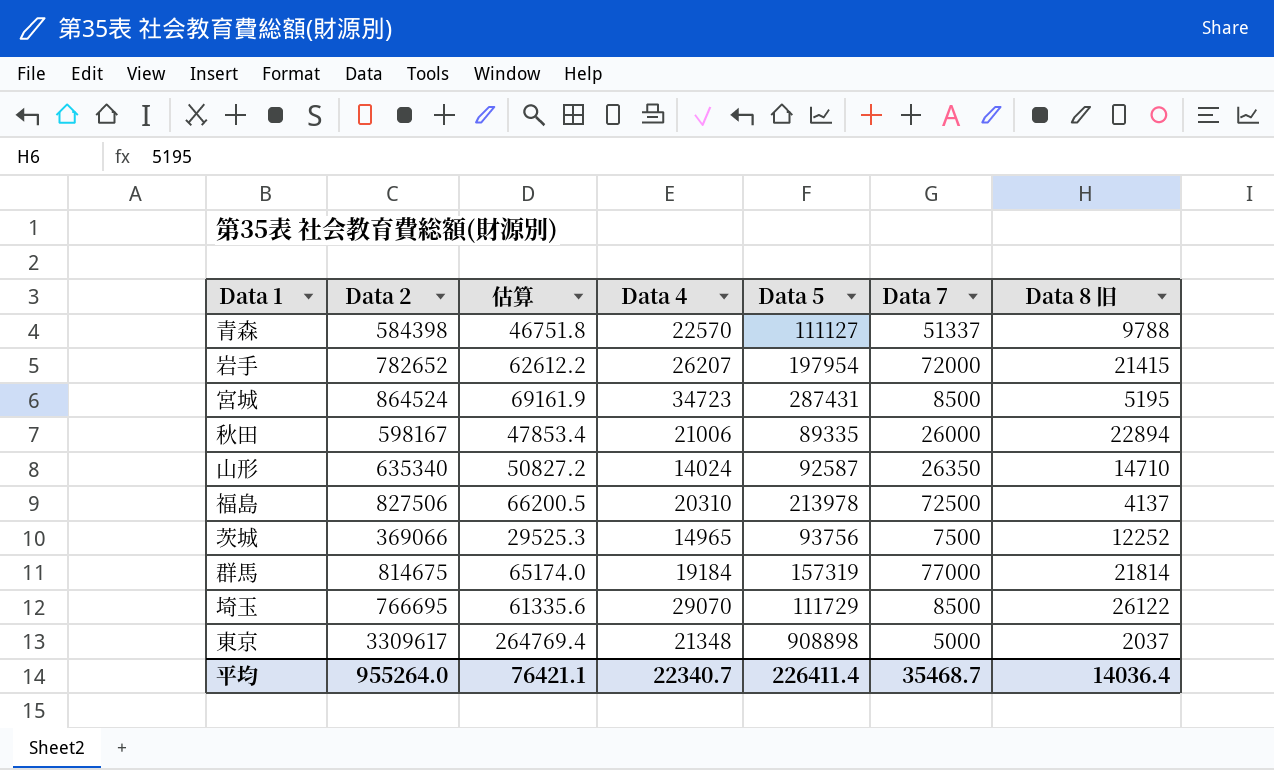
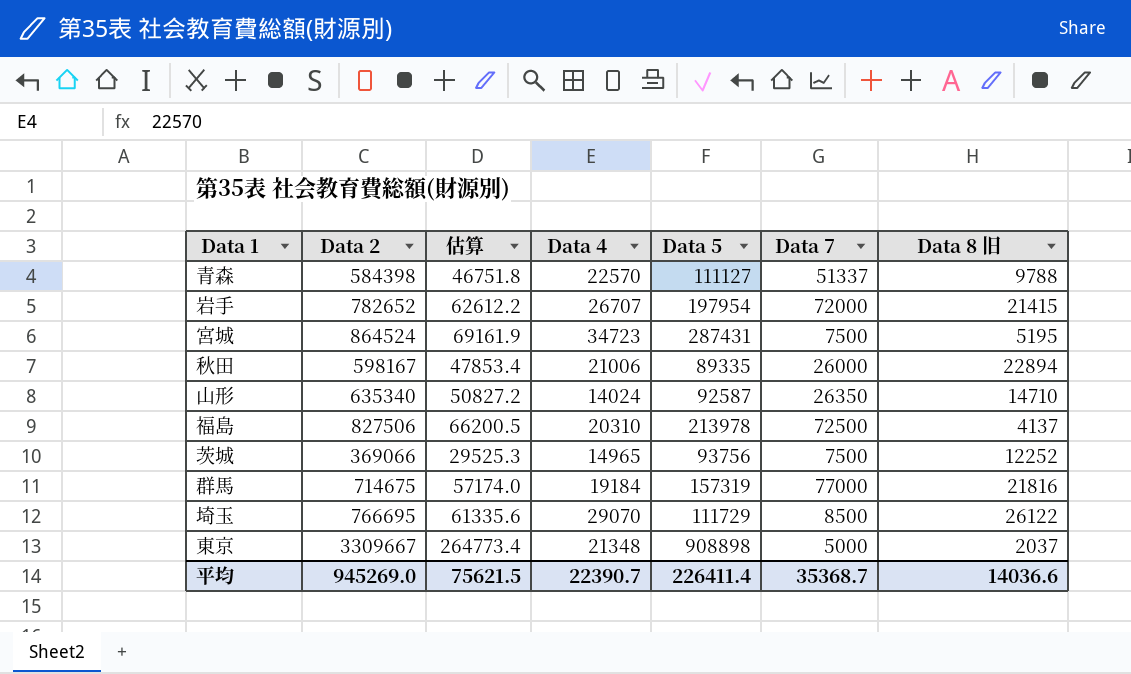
岩手 | Data 4: 26207 -> 26707
宮城 | Data 7: 8500 -> 7500
群馬 | Data 2: 814675 -> 714675
群馬 | 估算: 65174.0 -> 57174.0
群馬 | Data 8 旧: 21814 -> 21816
東京 | Data 2: 3309617 -> 3309667
東京 | 估算: 264769.4 -> 264773.4
平均 | Data 2: 955264.0 -> 945269.0
平均 | 估算: 76421.1 -> 75621.5
平均 | Data 4: 22340.7 -> 22390.7
平均 | Data 7: 35468.7 -> 35368.7
平均 | Data 8 旧: 14036.4 -> 14036.6

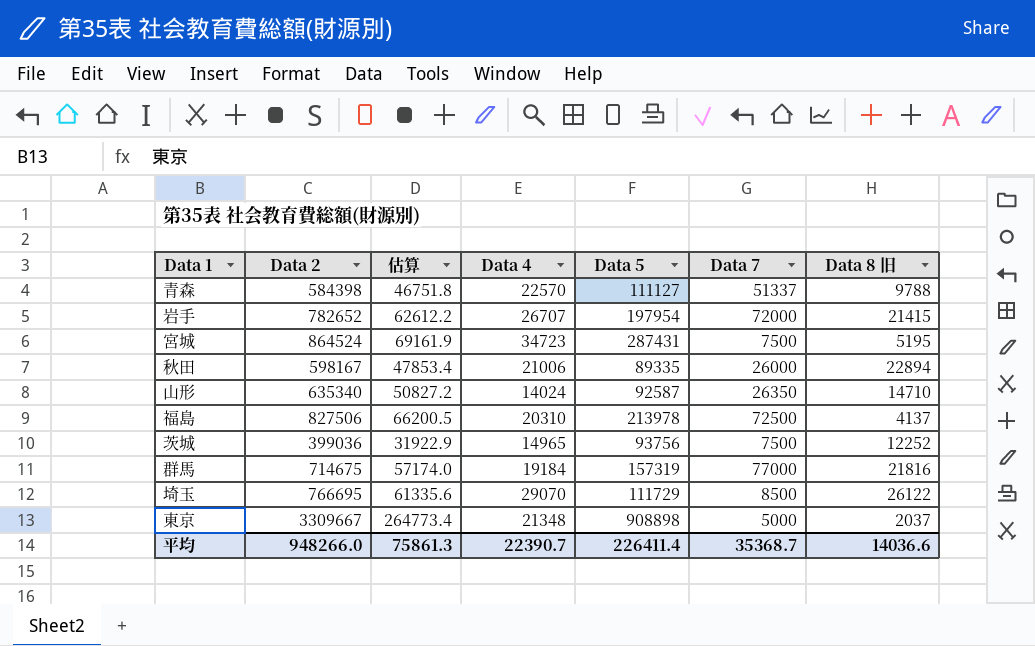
茨城 | Data 2: 369066 -> 399036
茨城 | 估算: 29525.3 -> 31922.9
平均 | Data 2: 945269.0 -> 948266.0
平均 | 估算: 75621.5 -> 75861.3

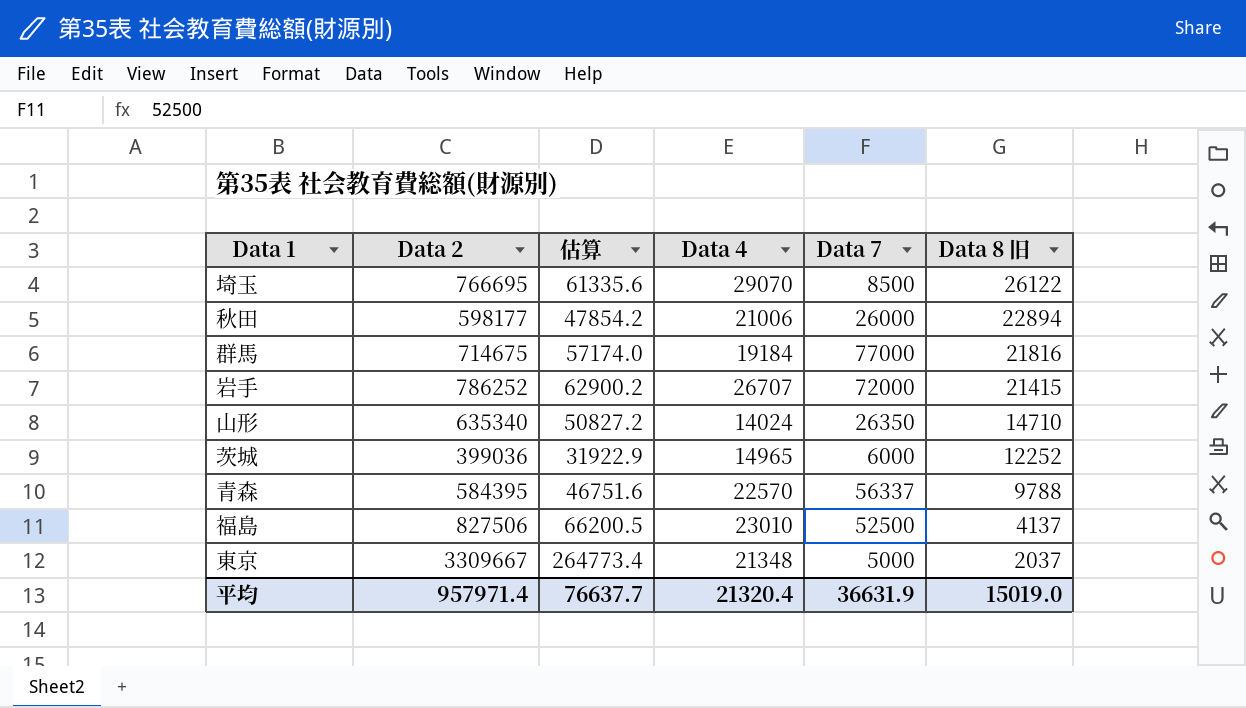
row order: none -> Data 8 旧 descending
column Data 5 | position: 5 -> none
row 宮城: 864524 | 69161.9 | 34723 | 287431 | 7500 | 5195 -> none
秋田 | Data 2: 598167 -> 598177
秋田 | 估算: 47853.4 -> 47854.2
岩手 | Data 2: 782652 -> 786252
岩手 | 估算: 62612.2 -> 62900.2
茨城 | Data 7: 7500 -> 6000
青森 | Data 2: 584398 -> 584395
青森 | 估算: 46751.8 -> 46751.6
青森 | Data 7: 51337 -> 56337
福島 | Data 4: 20310 -> 23010
福島 | Data 7: 72500 -> 52500
平均 | Data 2: 948266.0 -> 957971.4
平均 | 估算: 75861.3 -> 76637.7
平均 | Data 4: 22390.7 -> 21320.4
平均 | Data 7: 35368.7 -> 36631.9
平均 | Data 8 旧: 14036.6 -> 15019.0

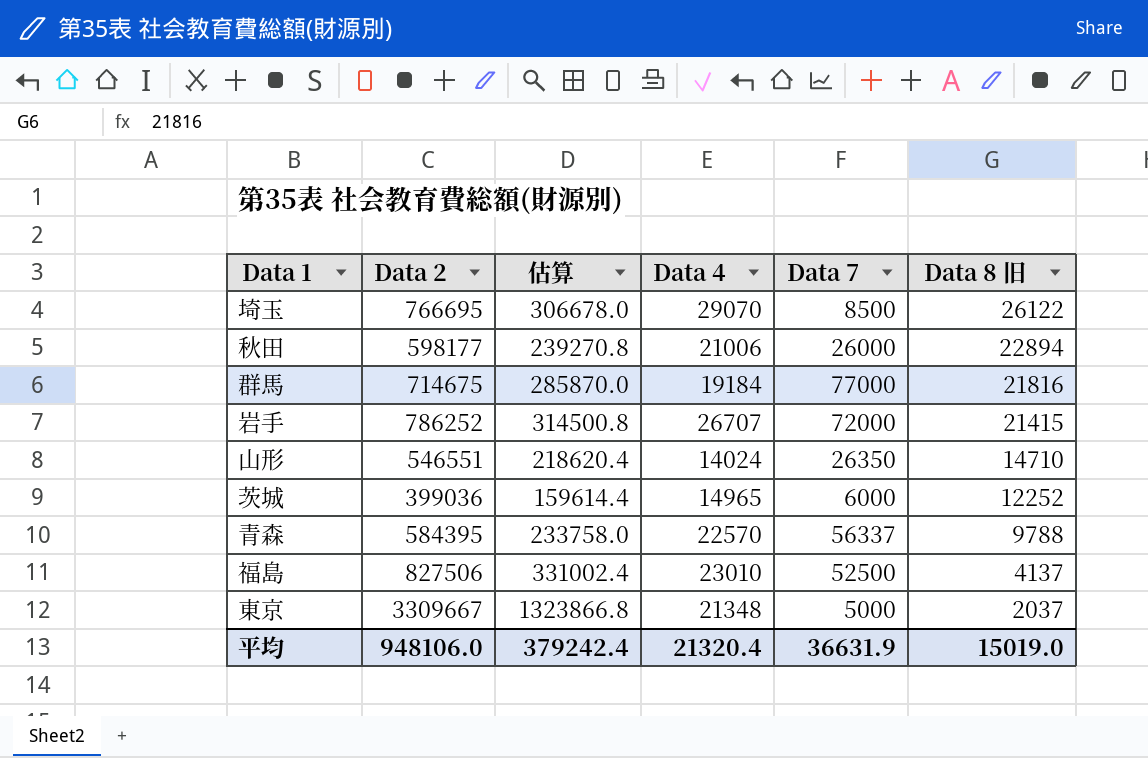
column 估算 | formula: [Data 2] * 0.08 -> [Data 2] * 0.4
山形 | Data 2: 635340 -> 546551
平均 | Data 2: 957971.4 -> 948106.0
平均 | 估算: 76637.7 -> 379242.4

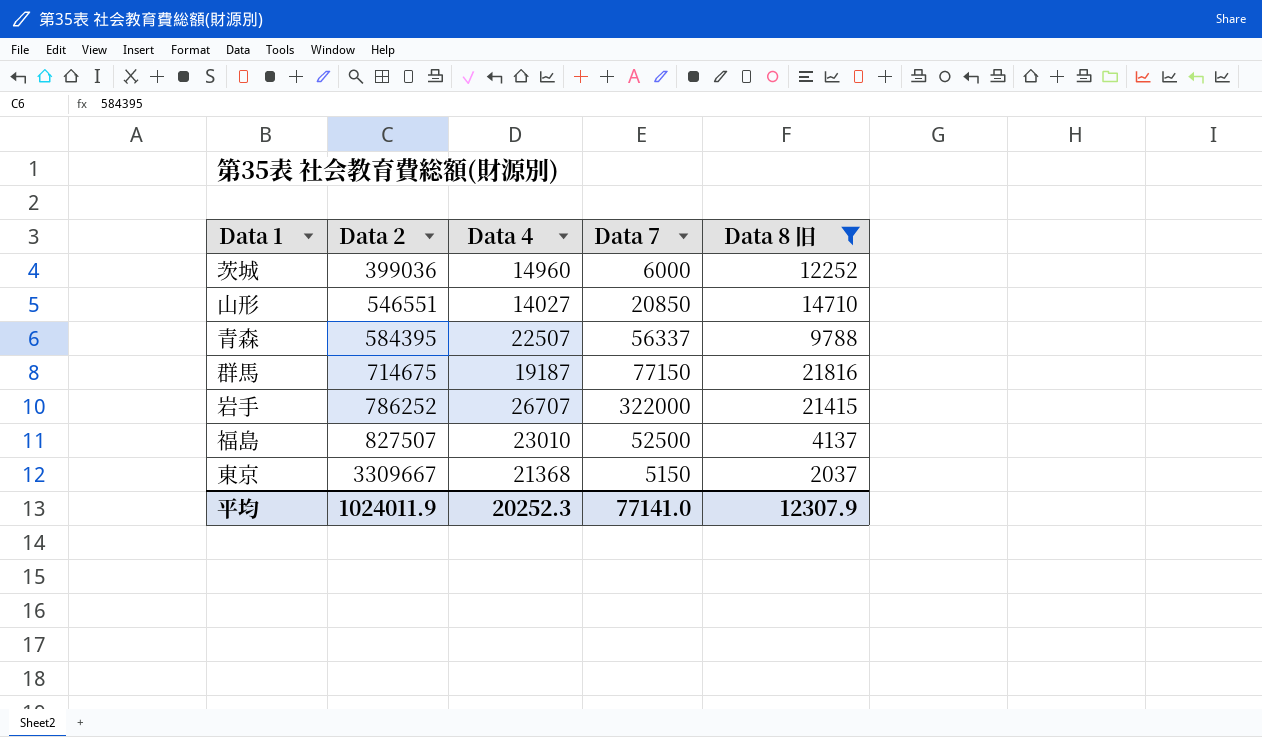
filter: none -> Data 8 旧 <= 21816
row order: Data 8 旧 descending -> Data 2 ascending
column 估算 | formula: [Data 2] * 0.4 -> none
茨城 | Data 4: 14965 -> 14960
山形 | Data 4: 14024 -> 14027
山形 | Data 7: 26350 -> 20850
青森 | Data 4: 22570 -> 22507
群馬 | Data 4: 19184 -> 19187
群馬 | Data 7: 77000 -> 77150
岩手 | Data 7: 72000 -> 322000
福島 | Data 2: 827506 -> 827507
東京 | Data 4: 21348 -> 21368
東京 | Data 7: 5000 -> 5150
平均 | Data 2: 948106.0 -> 1024011.9
平均 | Data 4: 21320.4 -> 20252.3
平均 | Data 7: 36631.9 -> 77141.0
平均 | Data 8 旧: 15019.0 -> 12307.9

